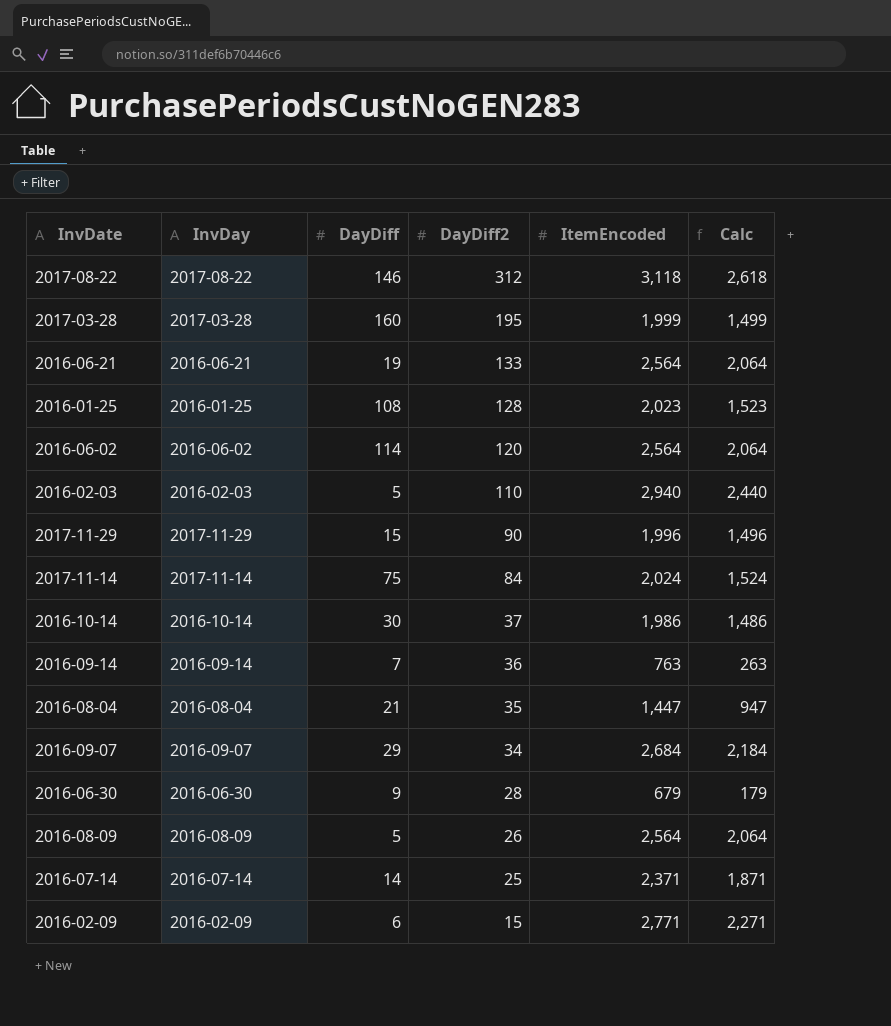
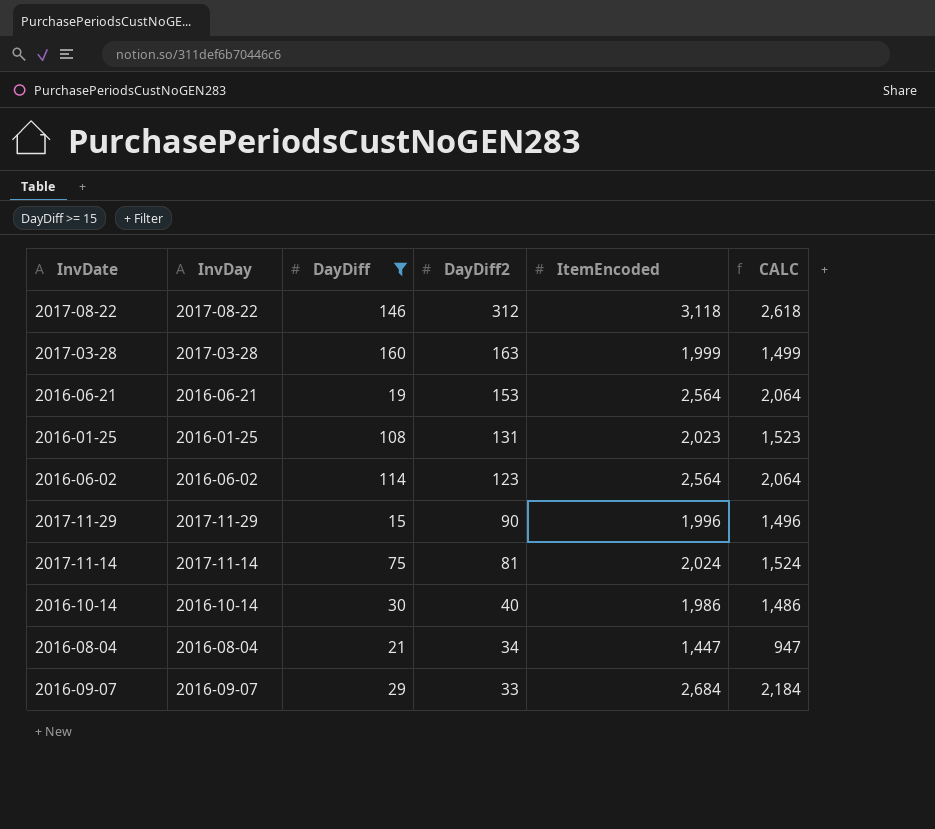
filter: none -> DayDiff >= 15
column name: Calc -> CALC
2017-03-28 | DayDiff2: 195 -> 163
2016-06-21 | DayDiff2: 133 -> 153
2016-01-25 | DayDiff2: 128 -> 131
2016-06-02 | DayDiff2: 120 -> 123
2017-11-14 | DayDiff2: 84 -> 81
2016-10-14 | DayDiff2: 37 -> 40
2016-08-04 | DayDiff2: 35 -> 34
2016-09-07 | DayDiff2: 34 -> 33

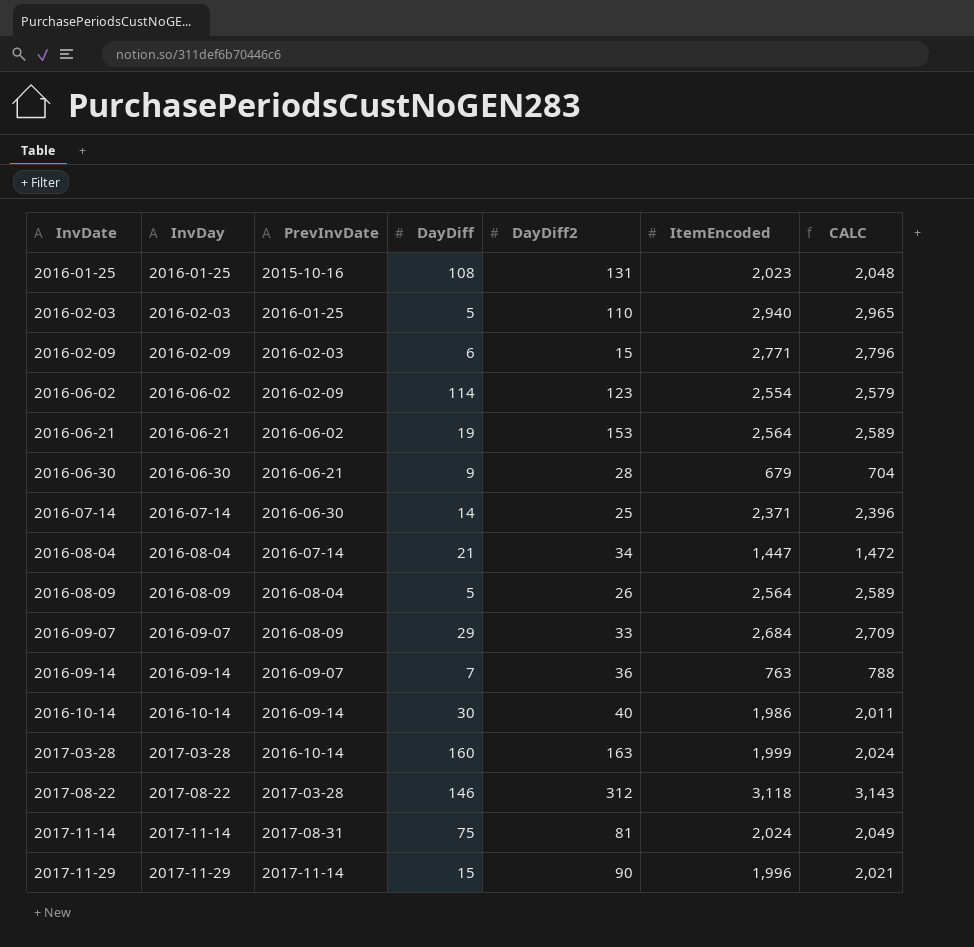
filter: DayDiff >= 15 -> none
row order: DayDiff2 descending -> InvDate ascending
column PrevInvDate | position: none -> 3
column CALC | formula: [ItemEncoded] - 500 -> [ItemEncoded] + 25
2016-06-02 | ItemEncoded: 2,564 -> 2,554

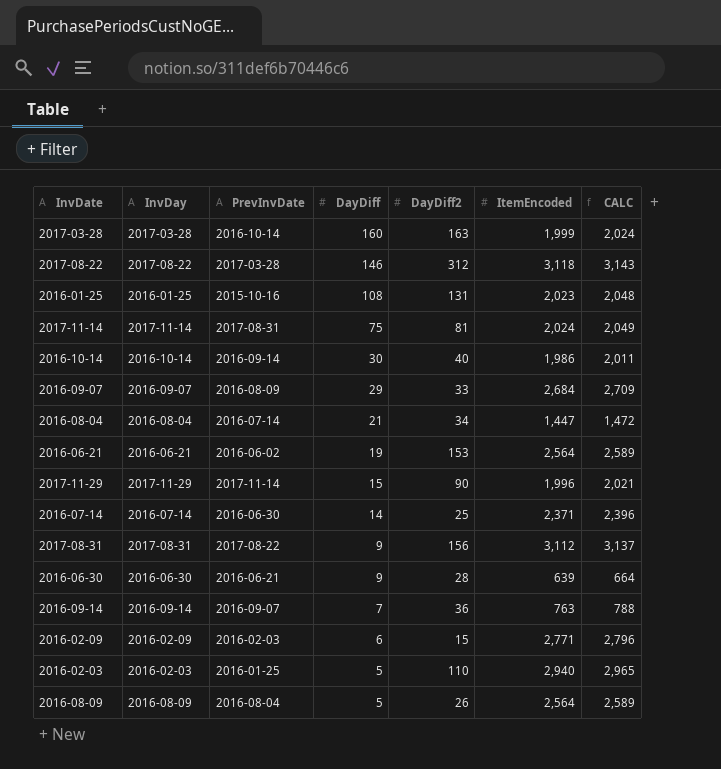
row order: InvDate ascending -> DayDiff descending
row 2016-06-02: 2016-06-02 | 2016-02-09 | 114 | 123 | 2,554 | 2,579 -> none
row 2017-08-31: none -> 2017-08-31 | 2017-08-22 | 9 | 156 | 3,112 | 3,137
2016-06-30 | ItemEncoded: 679 -> 639
2016-06-30 | CALC: 704 -> 664

